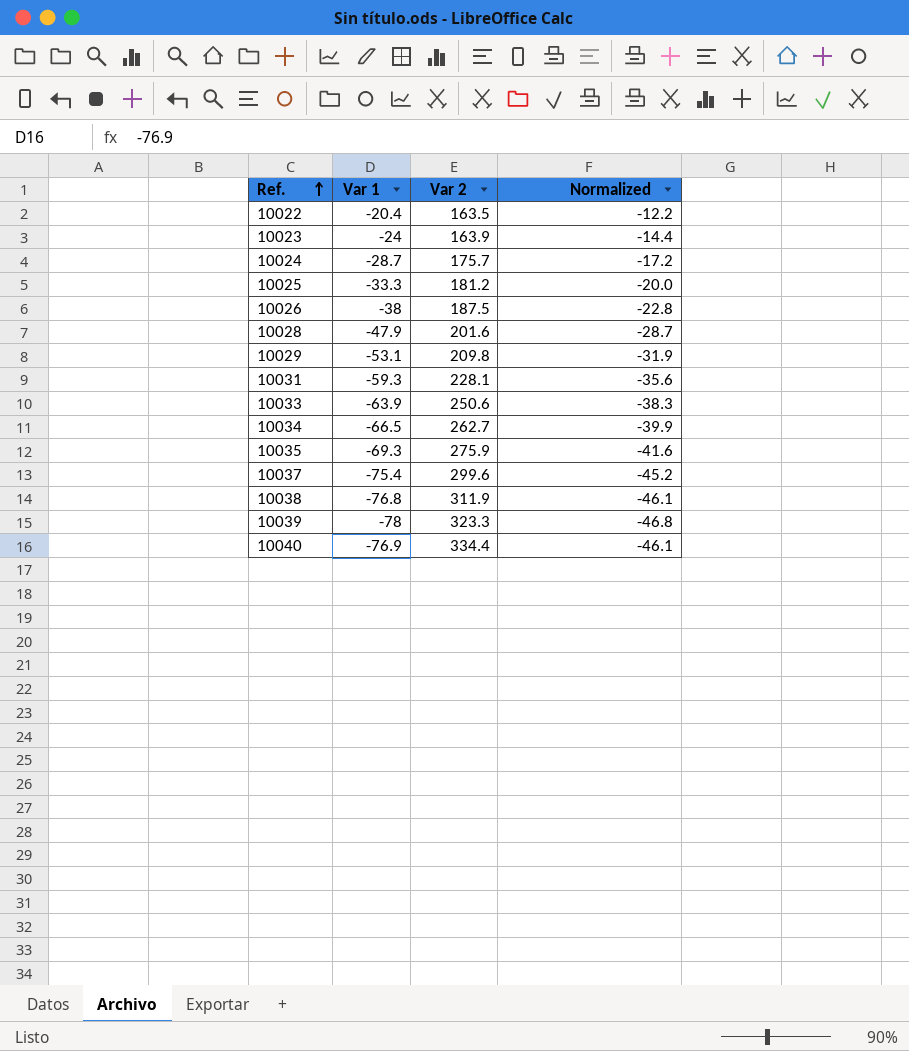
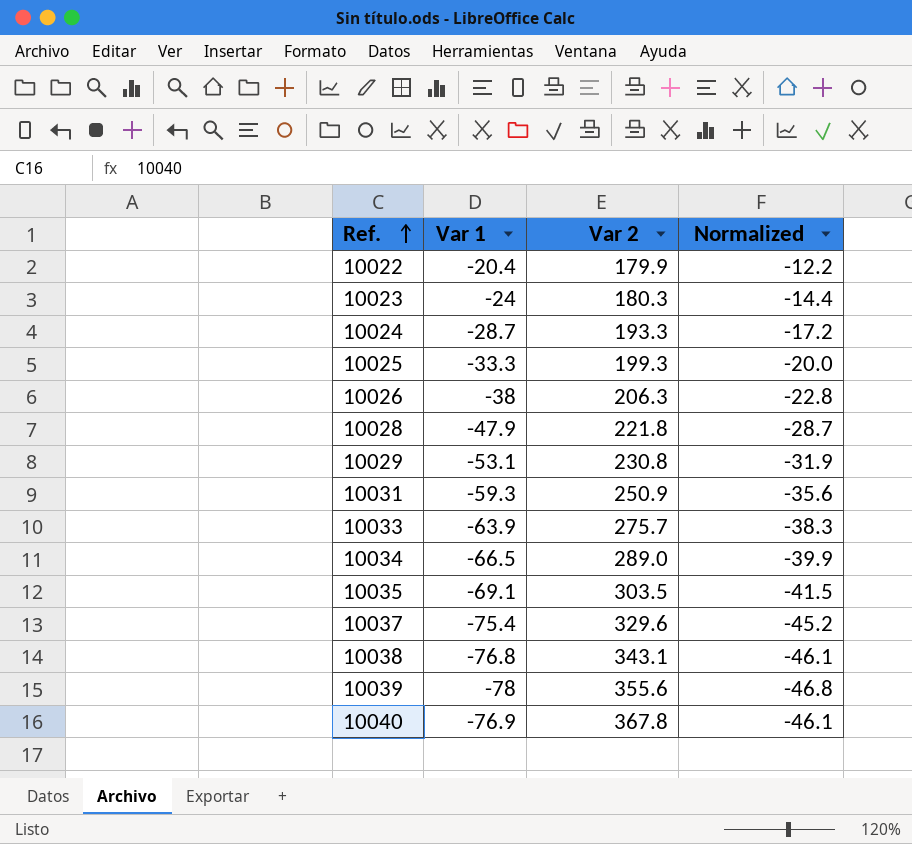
10022 | Var 2: 163.5 -> 179.9
10023 | Var 2: 163.9 -> 180.3
10024 | Var 2: 175.7 -> 193.3
10025 | Var 2: 181.2 -> 199.3
10026 | Var 2: 187.5 -> 206.3
10028 | Var 2: 201.6 -> 221.8
10029 | Var 2: 209.8 -> 230.8
10031 | Var 2: 228.1 -> 250.9
10033 | Var 2: 250.6 -> 275.7
10034 | Var 2: 262.7 -> 289.0
10035 | Var 1: -69.3 -> -69.1
10035 | Var 2: 275.9 -> 303.5
10035 | Normalized: -41.6 -> -41.5
10037 | Var 2: 299.6 -> 329.6
10038 | Var 2: 311.9 -> 343.1
10039 | Var 2: 323.3 -> 355.6
10040 | Var 2: 334.4 -> 367.8

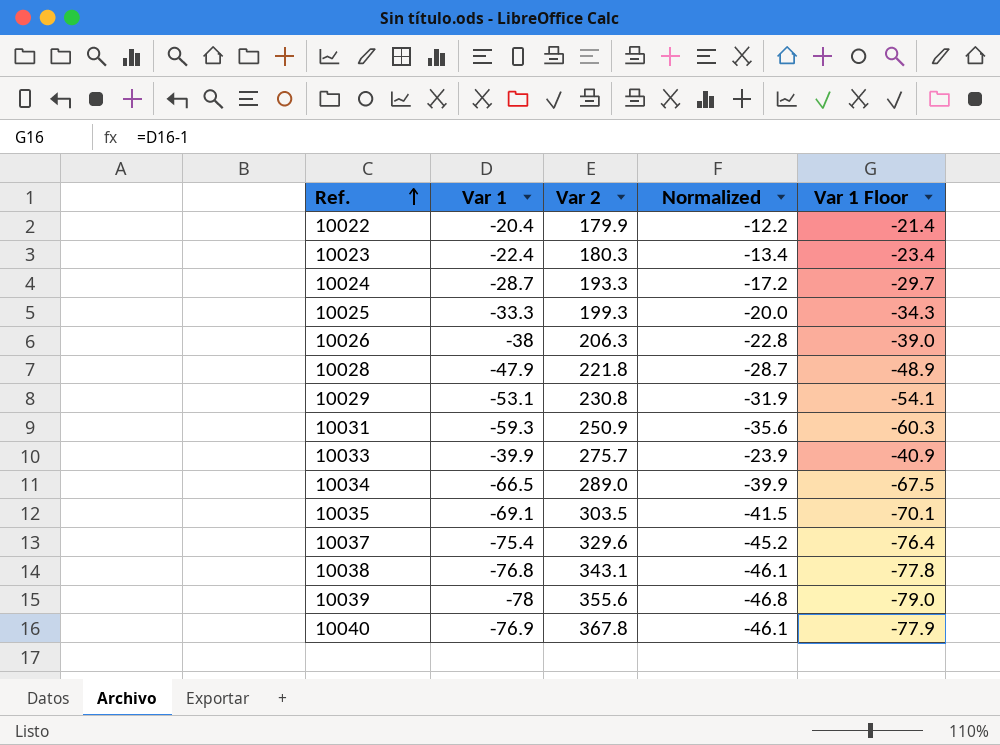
column Var 1 Floor | formula: none -> [Var 1] - 1
10023 | Var 1: -24 -> -22.4
10023 | Normalized: -14.4 -> -13.4
10033 | Var 1: -63.9 -> -39.9
10033 | Normalized: -38.3 -> -23.9

